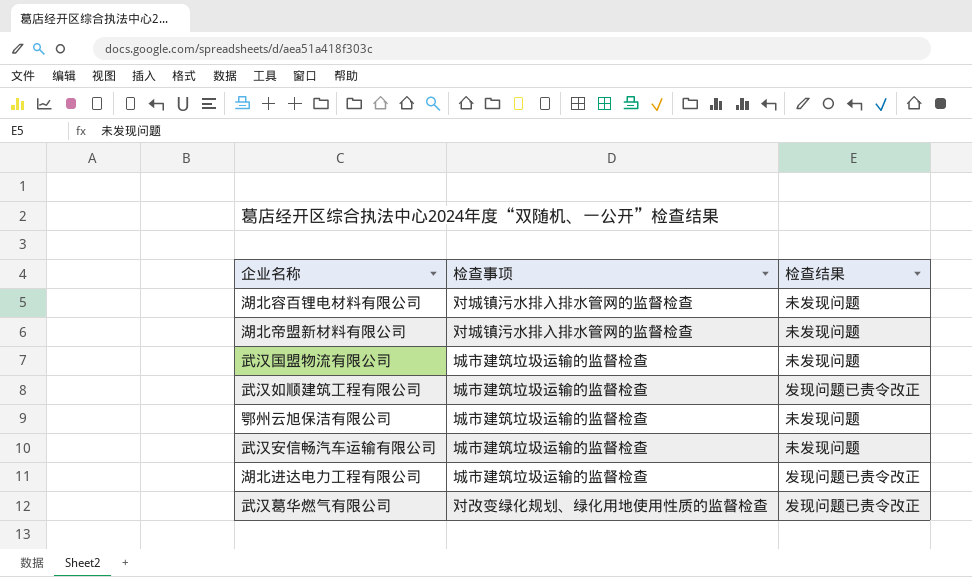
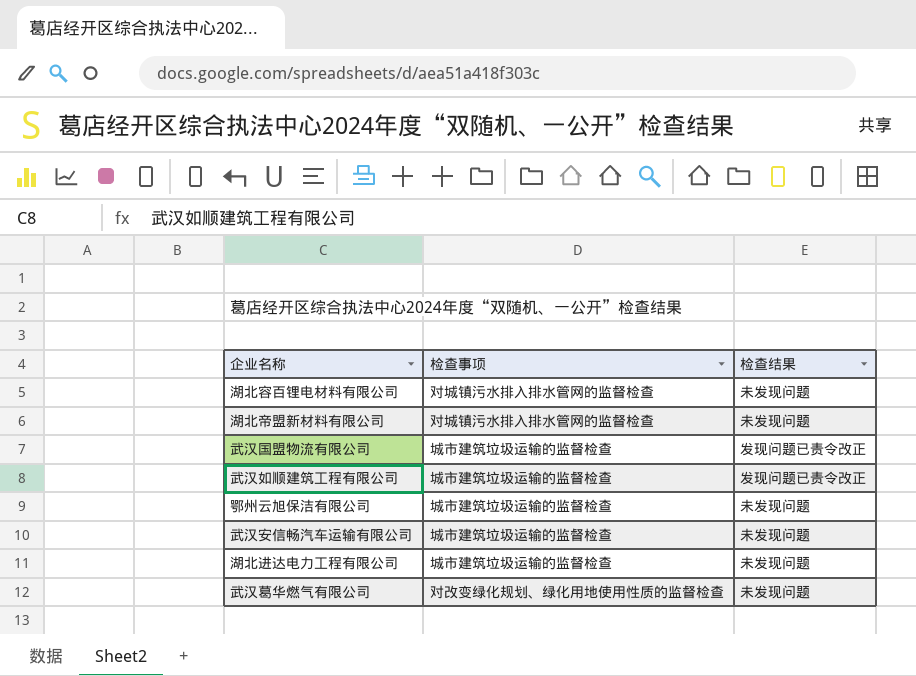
武汉国盟物流有限公司 | 检查结果: 未发现问题 -> 发现问题已责令改正
湖北进达电力工程有限公司 | 检查结果: 发现问题已责令改正 -> 未发现问题
武汉葛华燃气有限公司 | 检查结果: 发现问题已责令改正 -> 未发现问题

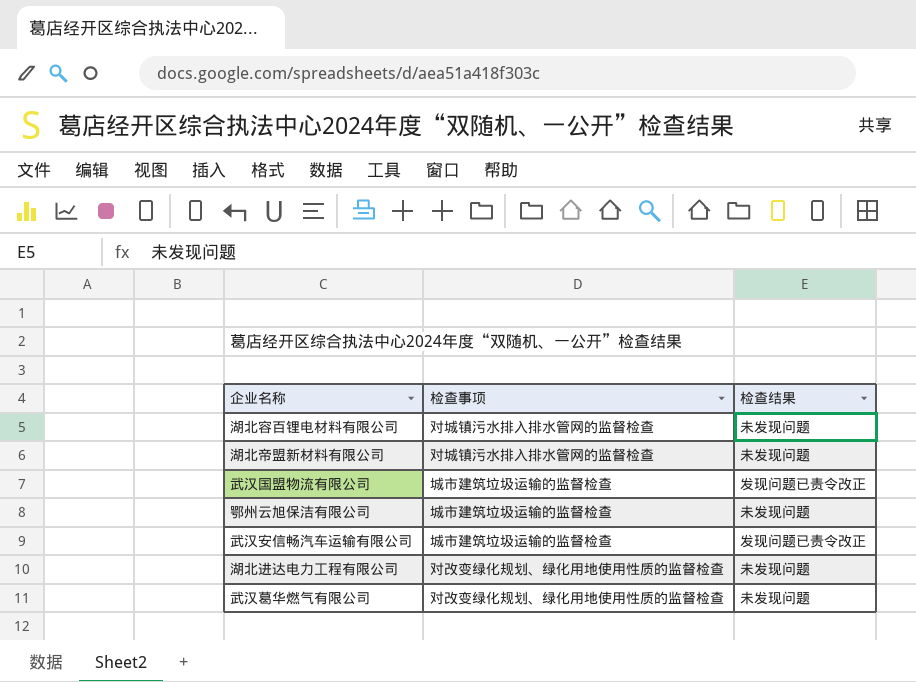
row 武汉如顺建筑工程有限公司: 城市建筑垃圾运输的监督检查 | 发现问题已责令改正 -> none
武汉安信畅汽车运输有限公司 | 检查结果: 未发现问题 -> 发现问题已责令改正
湖北进达电力工程有限公司 | 检查事项: 城市建筑垃圾运输的监督检查 -> 对改变绿化规划、绿化用地使用性质的监督检查

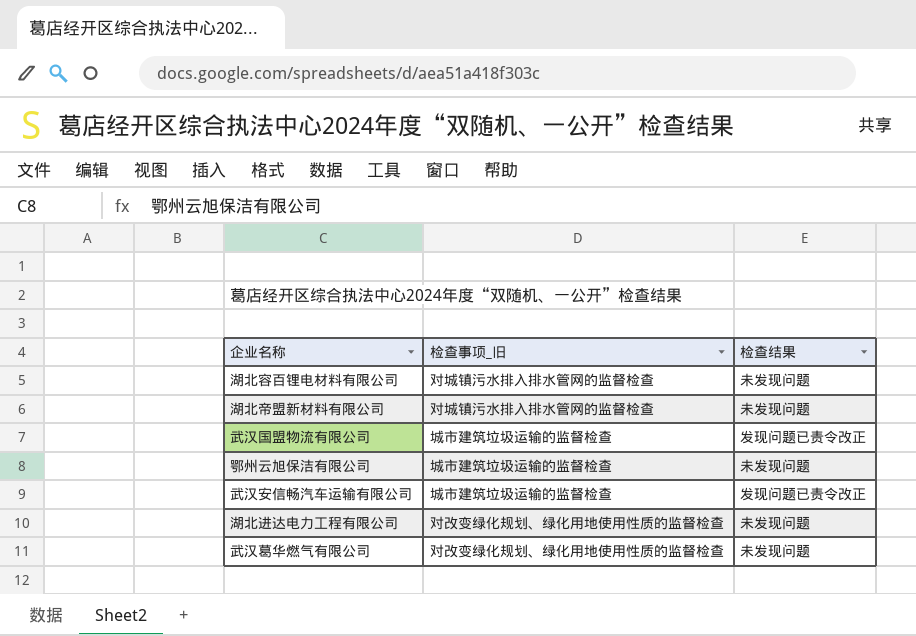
column name: 检查事项 -> 检查事项_旧

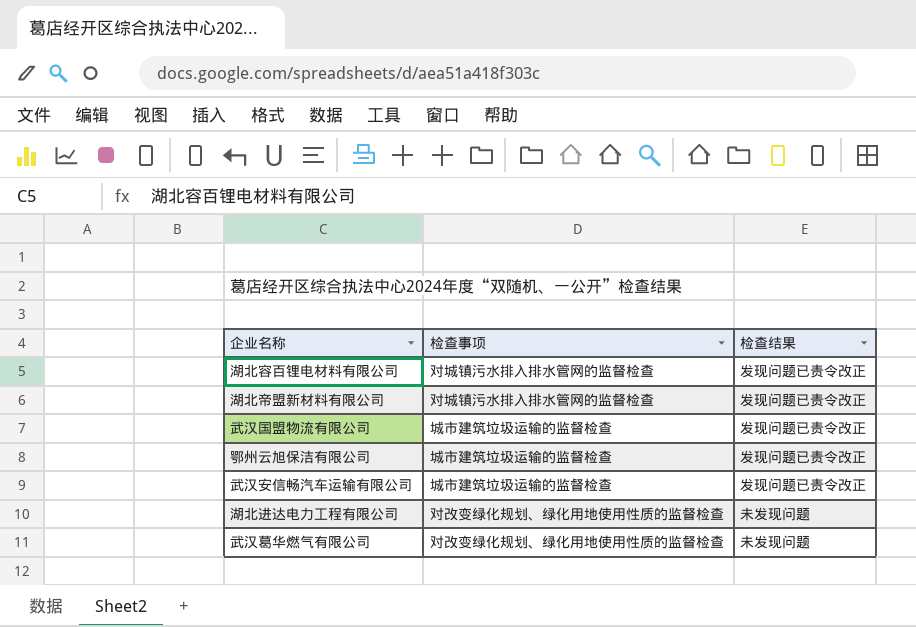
column name: 检查事项_旧 -> 检查事项
湖北容百锂电材料有限公司 | 检查结果: 未发现问题 -> 发现问题已责令改正
湖北帝盟新材料有限公司 | 检查结果: 未发现问题 -> 发现问题已责令改正
鄂州云旭保洁有限公司 | 检查结果: 未发现问题 -> 发现问题已责令改正

